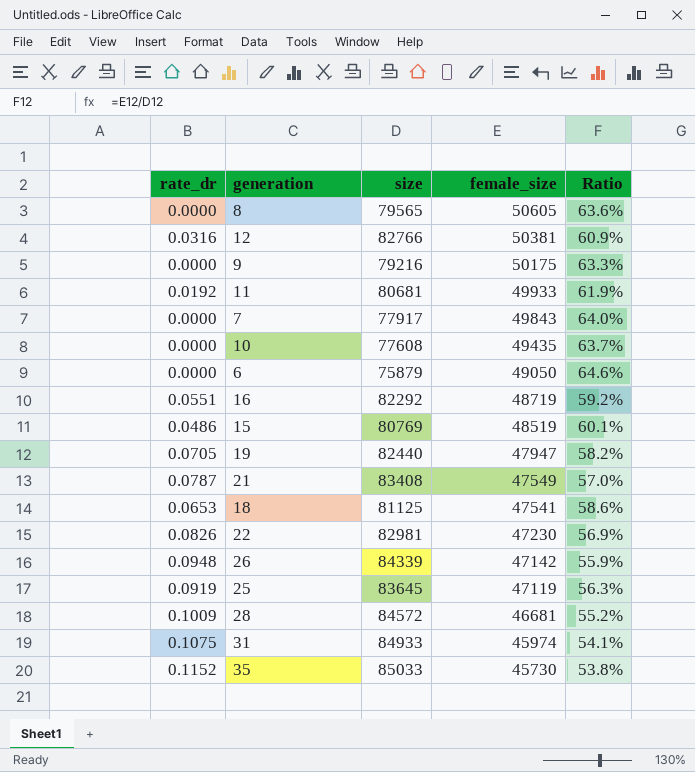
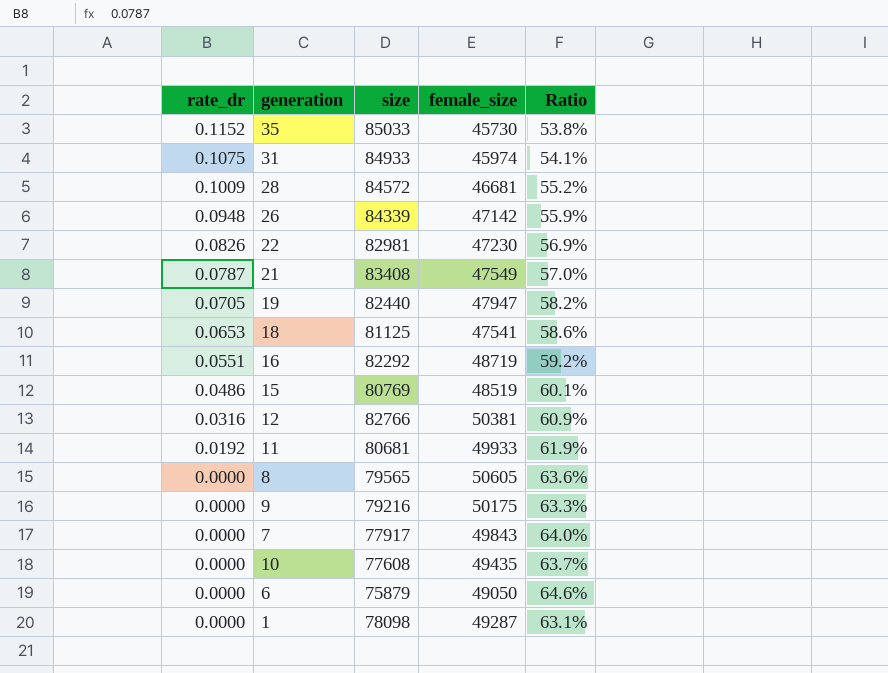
row order: female_size descending -> rate_dr descending
row 25: 0.0919 | 83645 | 47119 | 56.3% -> none
row 1: none -> 0.0000 | 78098 | 49287 | 63.1%

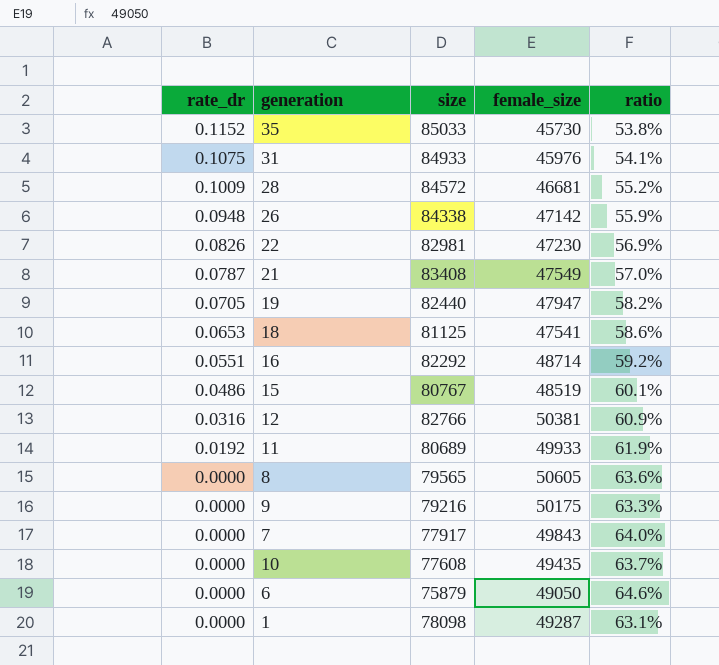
column name: Ratio -> ratio
31 | female_size: 45974 -> 45976
26 | size: 84339 -> 84338
16 | female_size: 48719 -> 48714
15 | size: 80769 -> 80767
11 | size: 80681 -> 80689

